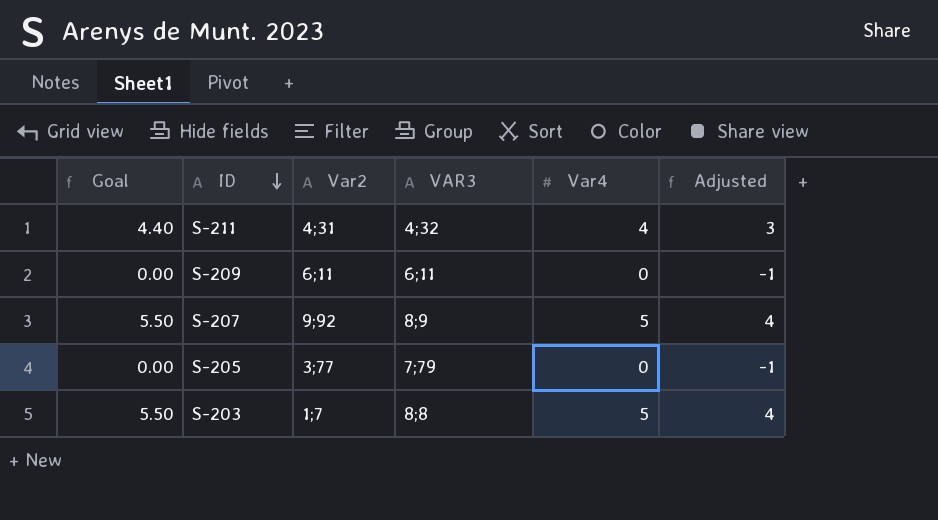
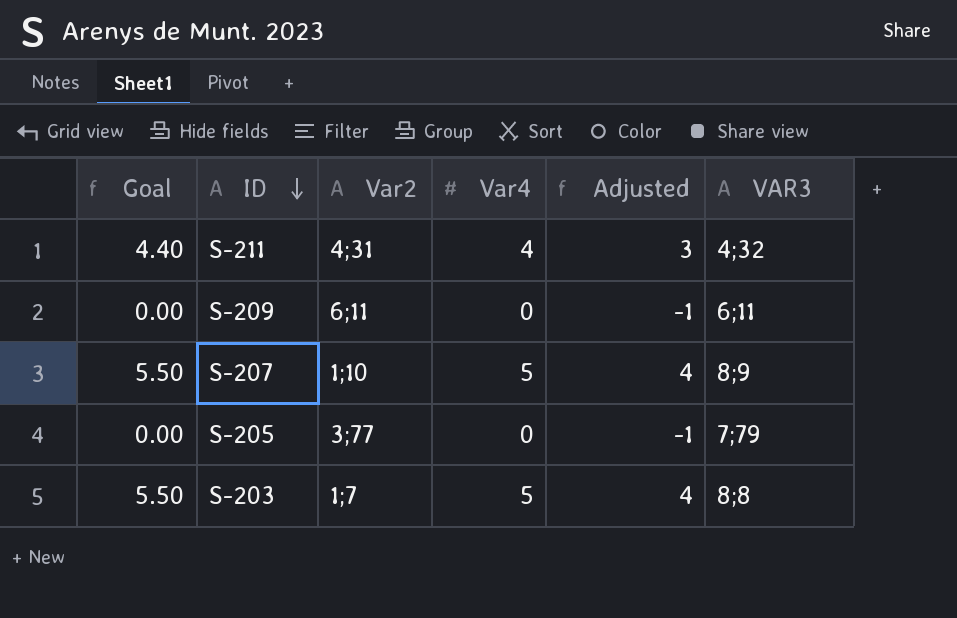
column VAR3 | position: 4 -> 6
S-207 | Var2: 9;92 -> 1;10

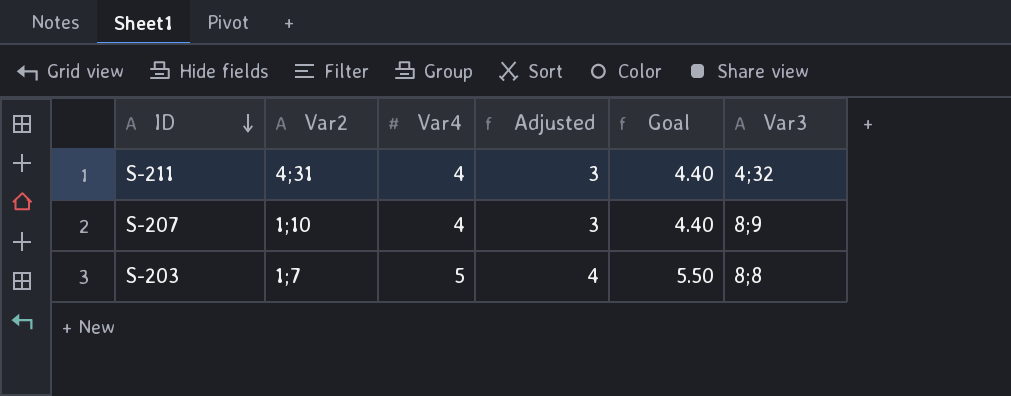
column Goal | position: 1 -> 5
column name: VAR3 -> Var3
row S-209: 0.00 | 6;11 | 0 | -1 | 6;11 -> none
row S-205: 0.00 | 3;77 | 0 | -1 | 7;79 -> none
S-207 | Var4: 5 -> 4
S-207 | Adjusted: 4 -> 3
S-207 | Goal: 5.50 -> 4.40

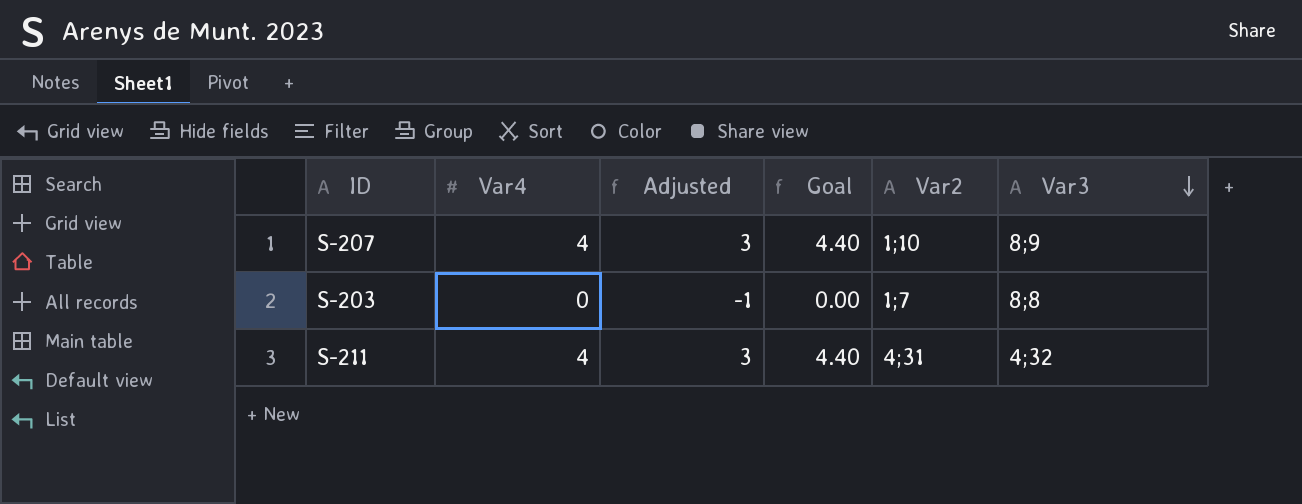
row order: ID descending -> Var3 descending
column Var2 | position: 2 -> 5
S-203 | Var4: 5 -> 0
S-203 | Adjusted: 4 -> -1
S-203 | Goal: 5.50 -> 0.00

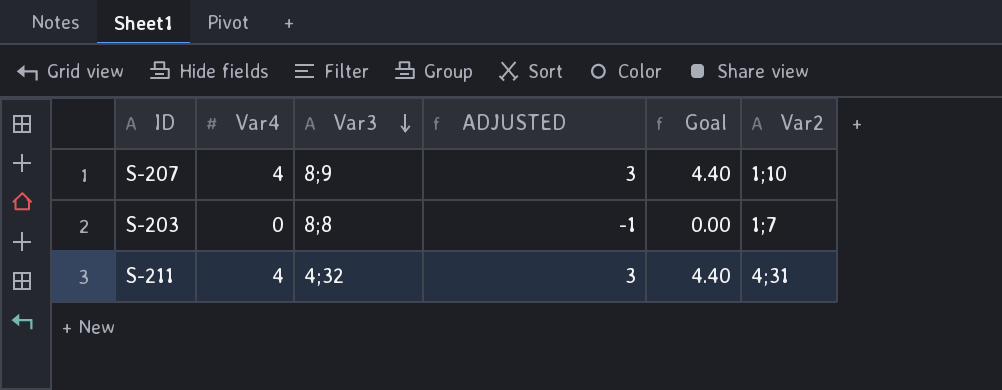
column Var3 | position: 6 -> 3
column name: Adjusted -> ADJUSTED

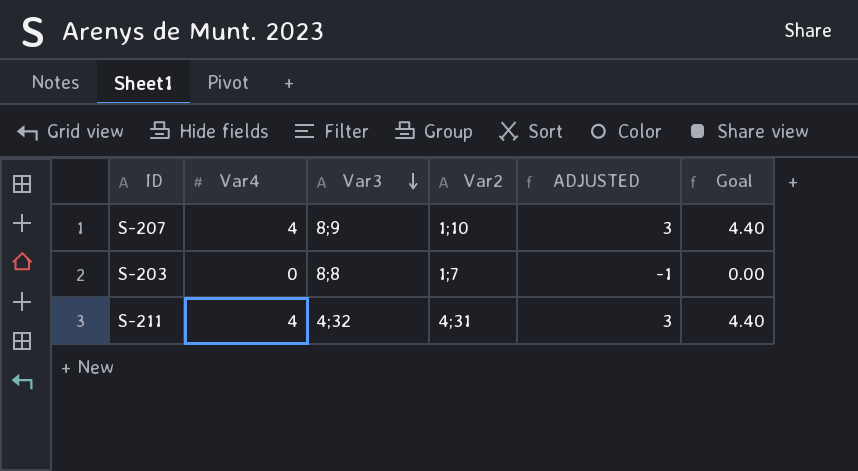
column Var2 | position: 6 -> 4

